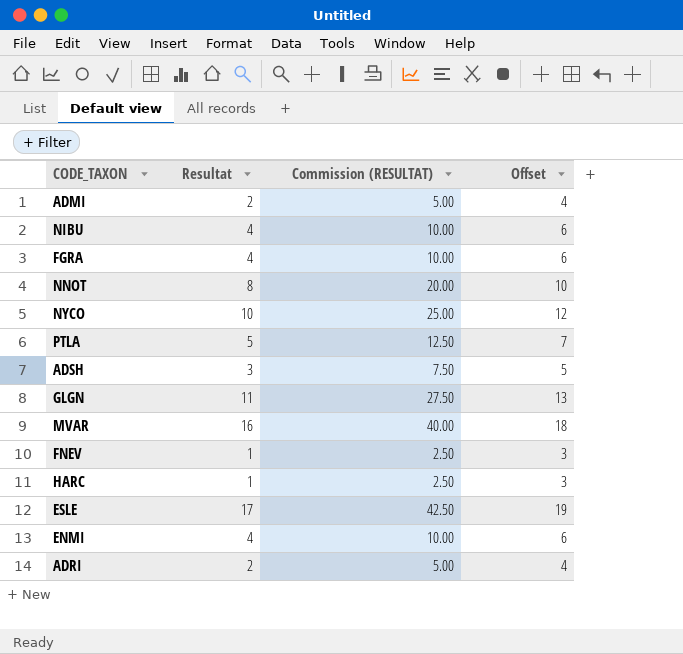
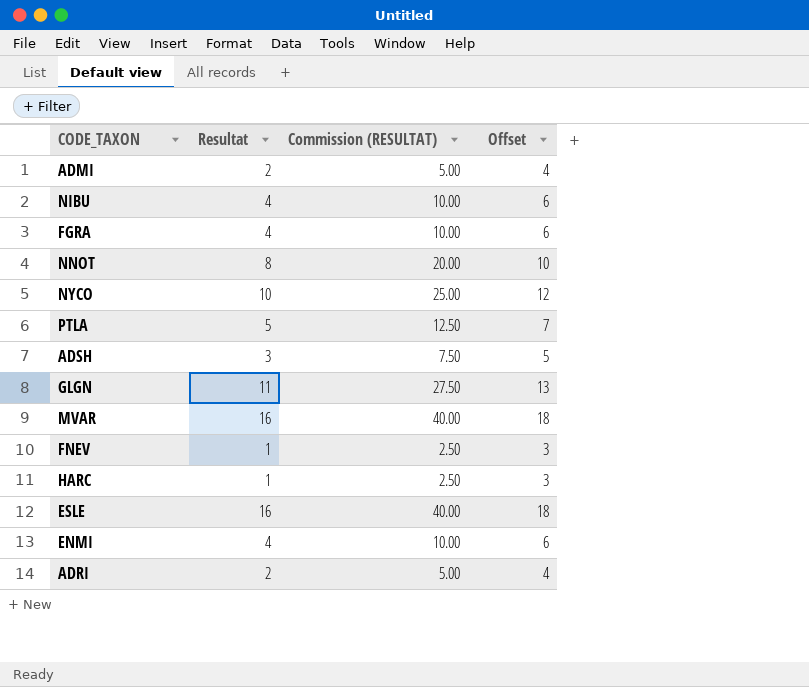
ESLE | Resultat: 17 -> 16
ESLE | Commission (RESULTAT): 42.50 -> 40.00
ESLE | Offset: 19 -> 18

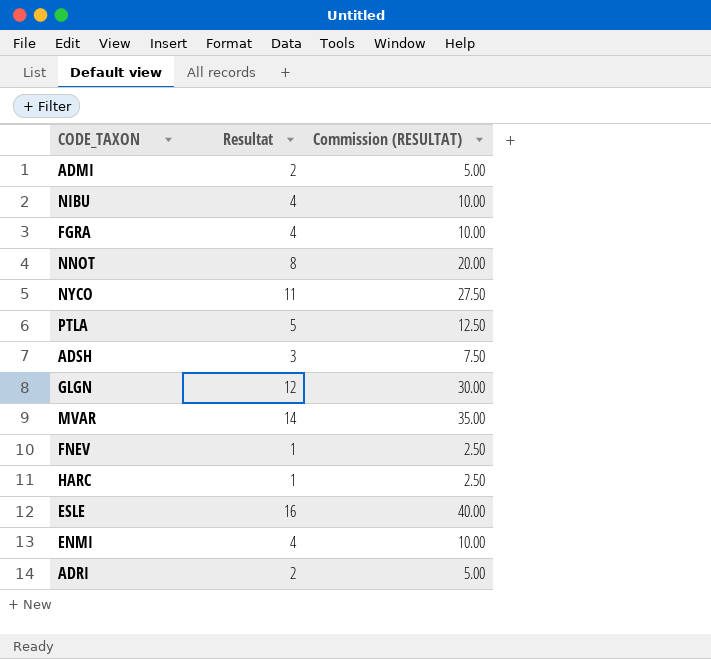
column Offset | formula: [Resultat] + 2 -> none
NYCO | Resultat: 10 -> 11
NYCO | Commission (RESULTAT): 25.00 -> 27.50
GLGN | Resultat: 11 -> 12
GLGN | Commission (RESULTAT): 27.50 -> 30.00
MVAR | Resultat: 16 -> 14
MVAR | Commission (RESULTAT): 40.00 -> 35.00

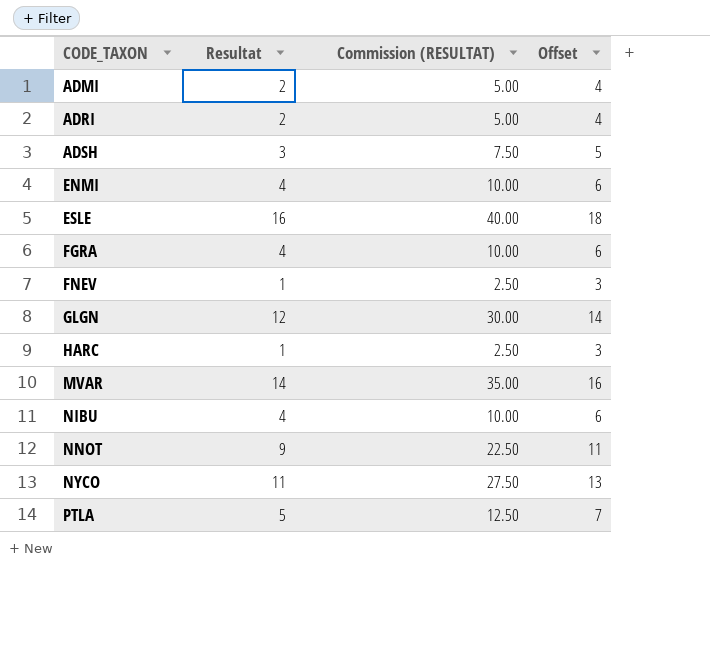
row order: none -> CODE_TAXON ascending
column Offset | formula: none -> [Resultat] + 2
NNOT | Resultat: 8 -> 9
NNOT | Commission (RESULTAT): 20.00 -> 22.50

